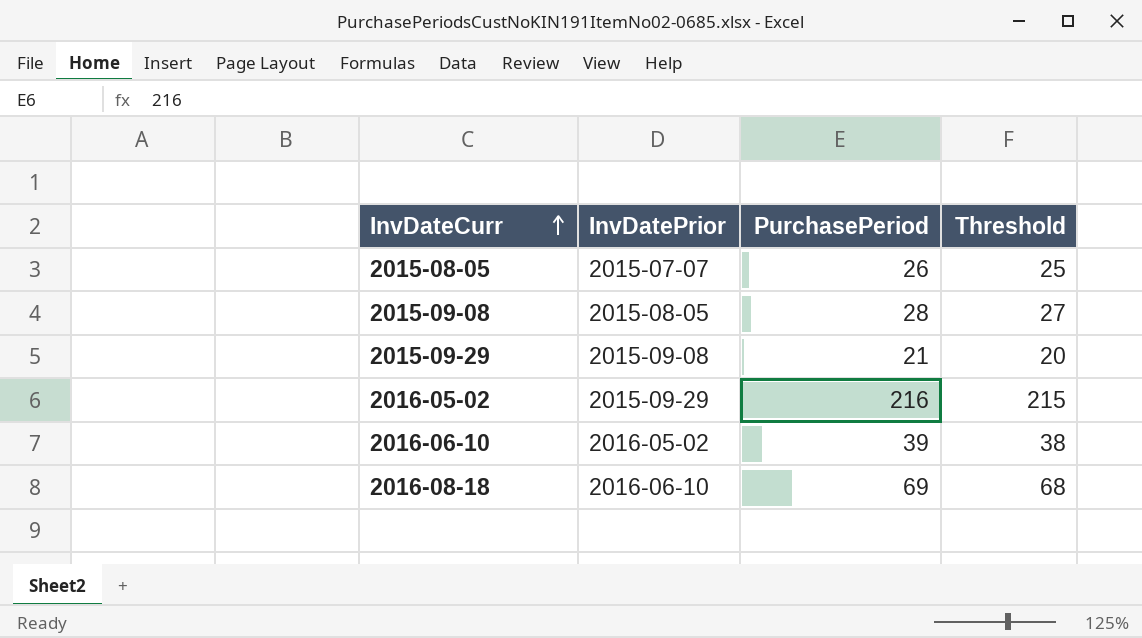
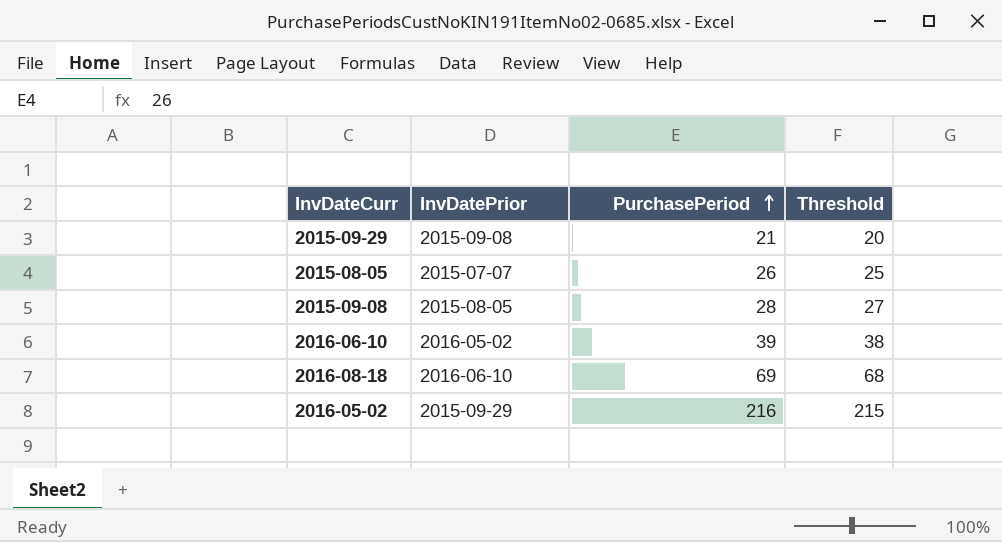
row order: InvDateCurr ascending -> PurchasePeriod ascending

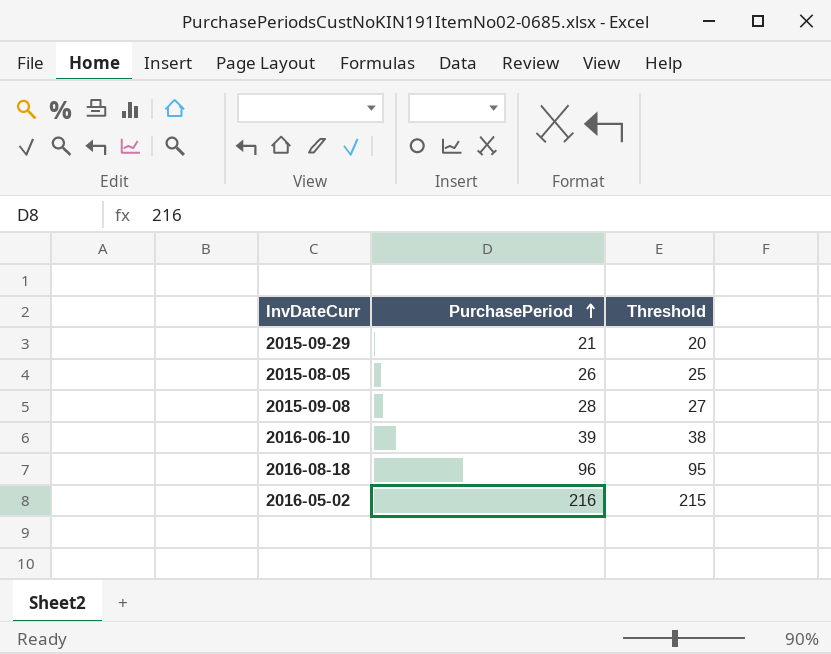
column InvDatePrior | position: 2 -> none
2016-08-18 | PurchasePeriod: 69 -> 96
2016-08-18 | Threshold: 68 -> 95

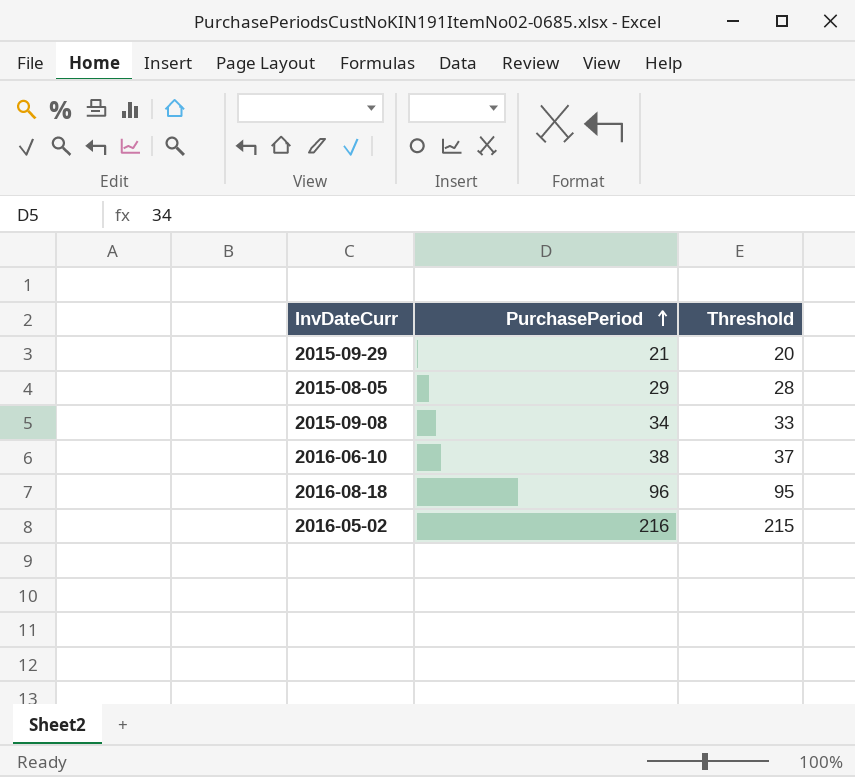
2015-08-05 | PurchasePeriod: 26 -> 29
2015-08-05 | Threshold: 25 -> 28
2015-09-08 | PurchasePeriod: 28 -> 34
2015-09-08 | Threshold: 27 -> 33
2016-06-10 | PurchasePeriod: 39 -> 38
2016-06-10 | Threshold: 38 -> 37

